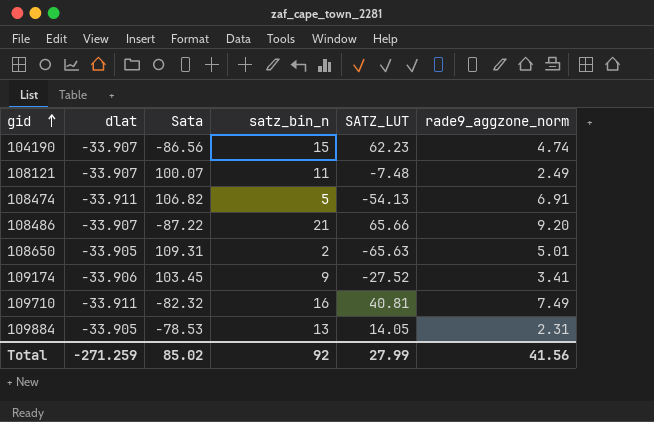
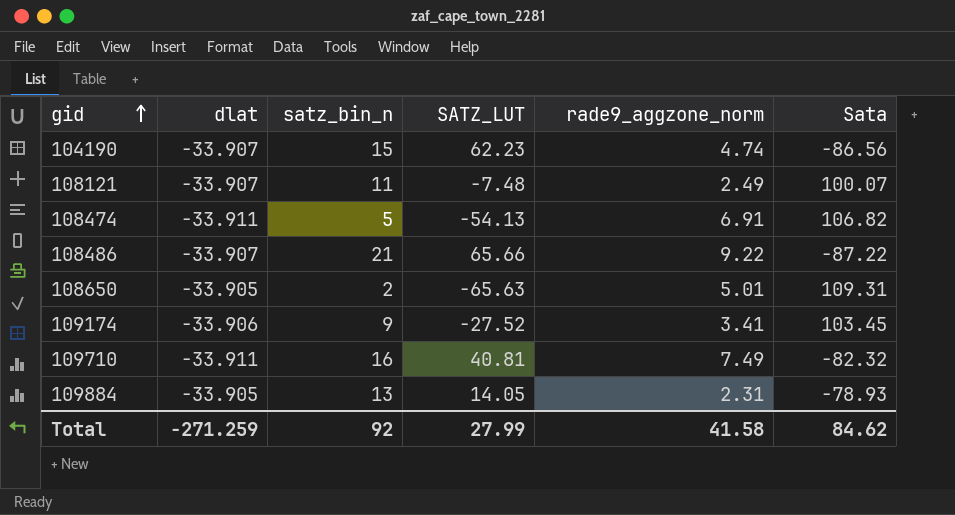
column Sata | position: 3 -> 6
108486 | rade9_aggzone_norm: 9.20 -> 9.22
109884 | Sata: -78.53 -> -78.93
Total | rade9_aggzone_norm: 41.56 -> 41.58
Total | Sata: 85.02 -> 84.62

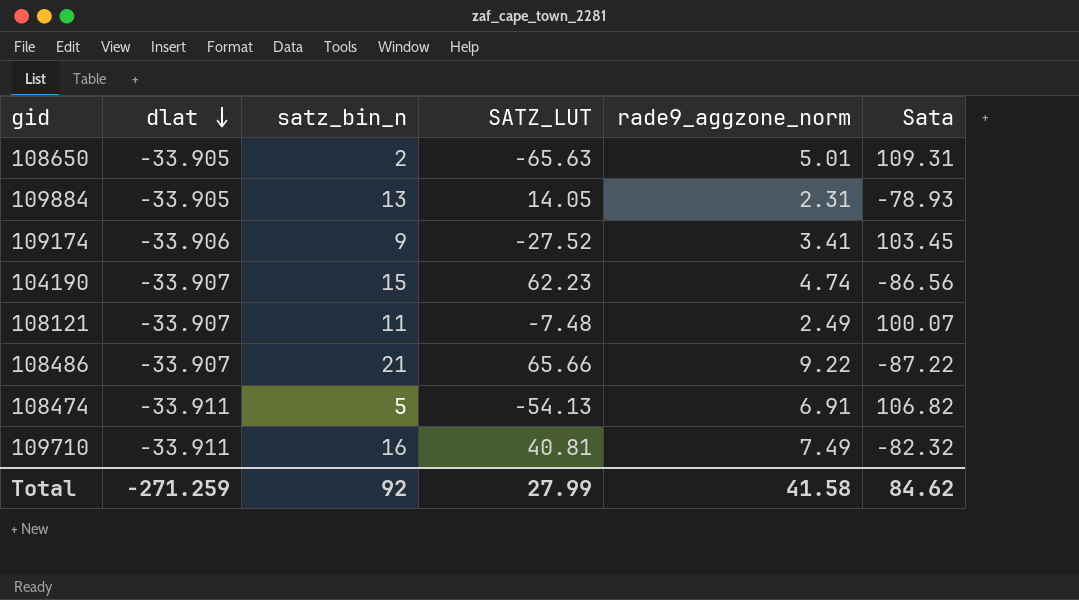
row order: gid ascending -> dlat descending

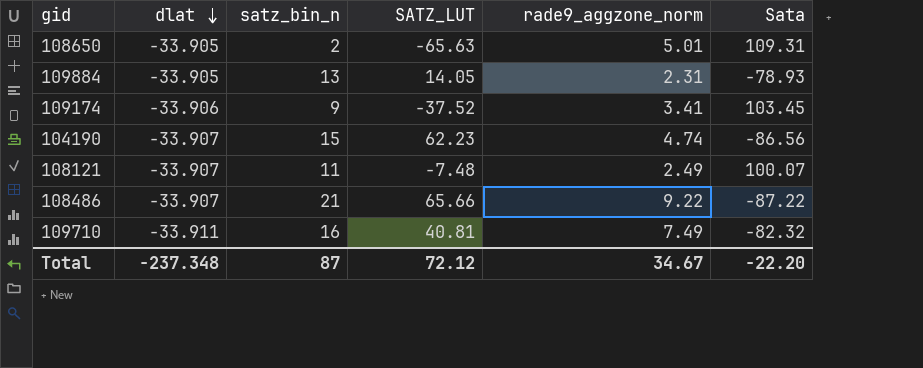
row 108474: -33.911 | 5 | -54.13 | 6.91 | 106.82 -> none
109174 | SATZ_LUT: -27.52 -> -37.52
Total | dlat: -271.259 -> -237.348
Total | satz_bin_n: 92 -> 87
Total | SATZ_LUT: 27.99 -> 72.12
Total | rade9_aggzone_norm: 41.58 -> 34.67
Total | Sata: 84.62 -> -22.20

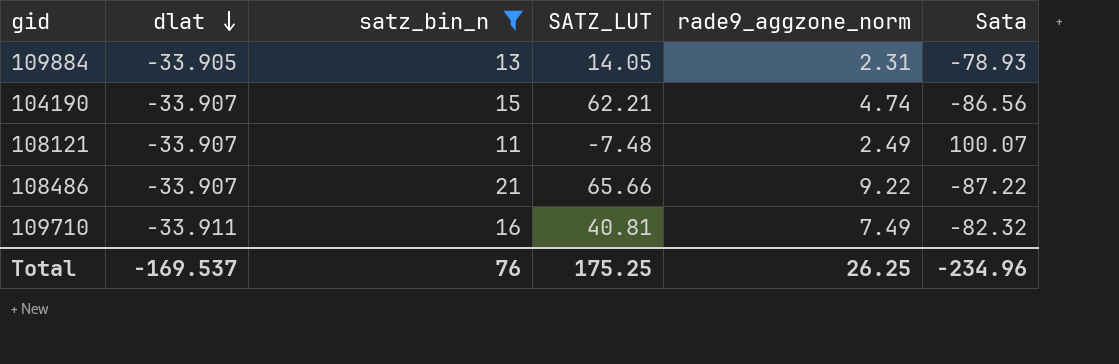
filter: none -> satz_bin_n >= 11
104190 | SATZ_LUT: 62.23 -> 62.21
Total | dlat: -237.348 -> -169.537
Total | satz_bin_n: 87 -> 76
Total | SATZ_LUT: 72.12 -> 175.25
Total | rade9_aggzone_norm: 34.67 -> 26.25
Total | Sata: -22.20 -> -234.96

